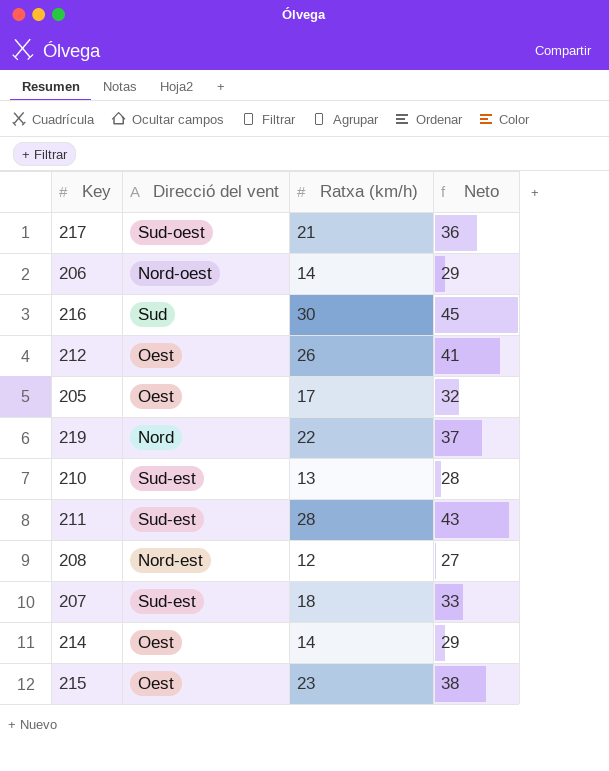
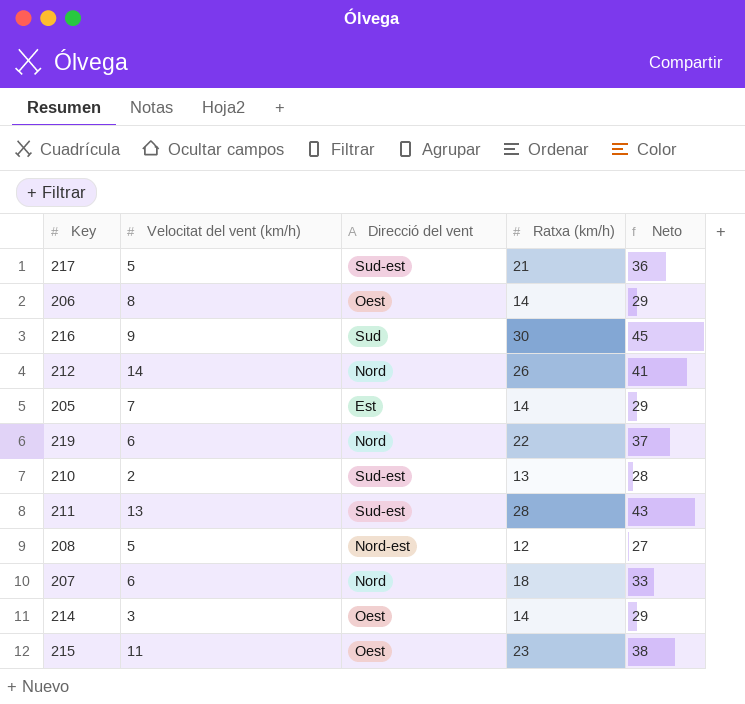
column Velocitat del vent (km/h) | position: none -> 2
217 | Direcció del vent: Sud-oest -> Sud-est
206 | Direcció del vent: Nord-oest -> Oest
212 | Direcció del vent: Oest -> Nord
205 | Direcció del vent: Oest -> Est
205 | Ratxa (km/h): 17 -> 14
205 | Neto: 32 -> 29
207 | Direcció del vent: Sud-est -> Nord

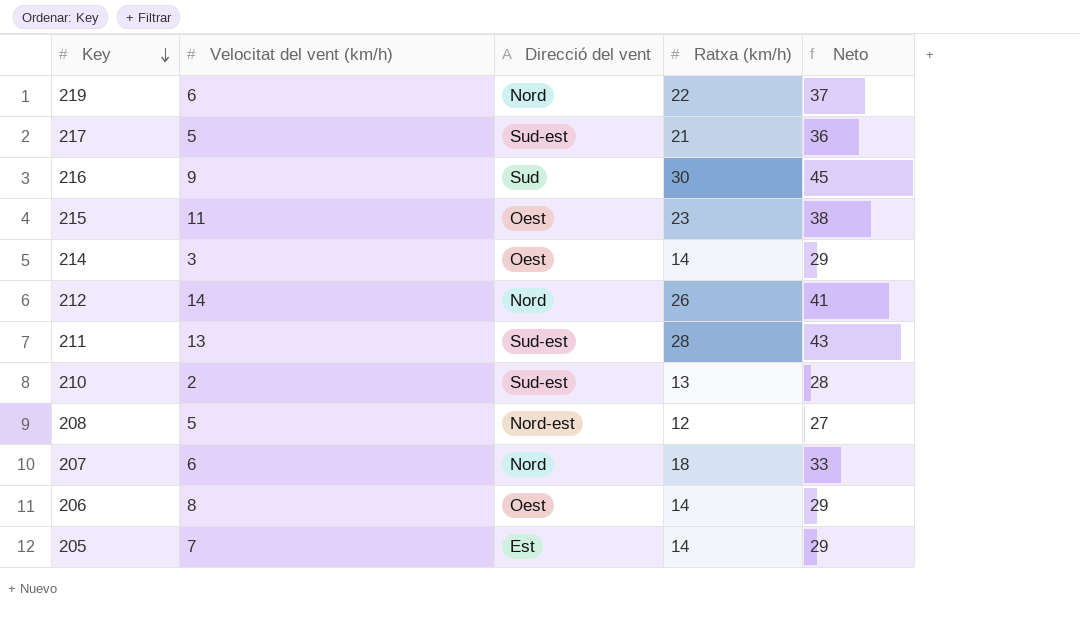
row order: none -> Key descending

